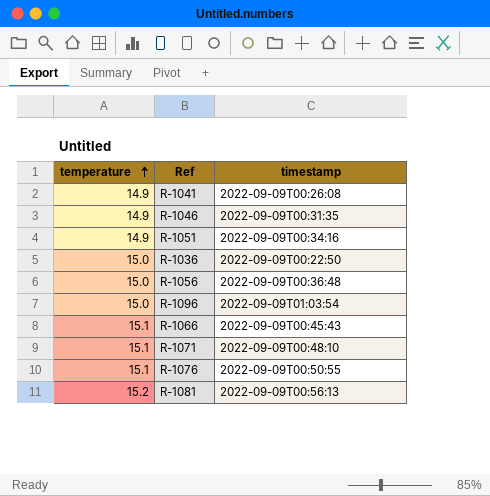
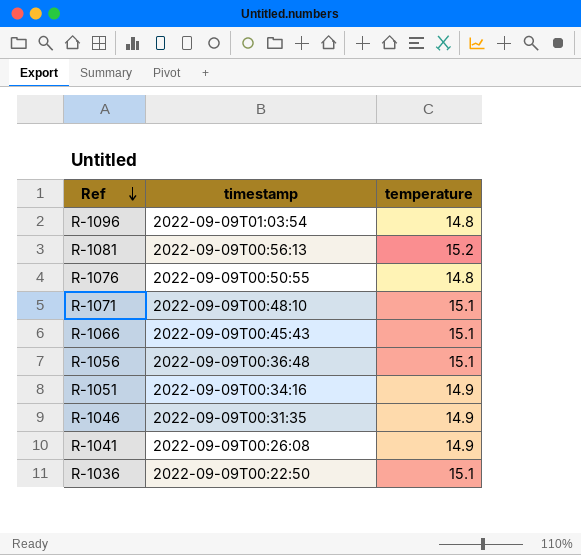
row order: temperature ascending -> Ref descending
column temperature | position: 1 -> 3
R-1096 | temperature: 15.0 -> 14.8
R-1076 | temperature: 15.1 -> 14.8
R-1056 | temperature: 15.0 -> 15.1
R-1036 | temperature: 15.0 -> 15.1

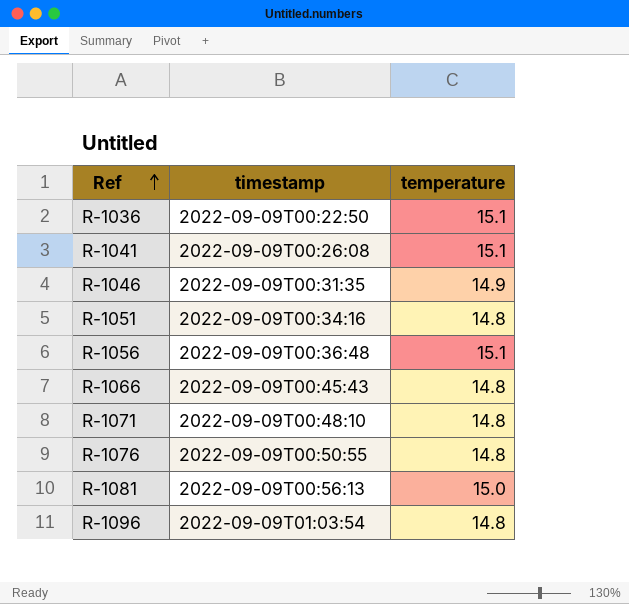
row order: Ref descending -> Ref ascending
R-1041 | temperature: 14.9 -> 15.1
R-1051 | temperature: 14.9 -> 14.8
R-1066 | temperature: 15.1 -> 14.8
R-1071 | temperature: 15.1 -> 14.8
R-1081 | temperature: 15.2 -> 15.0

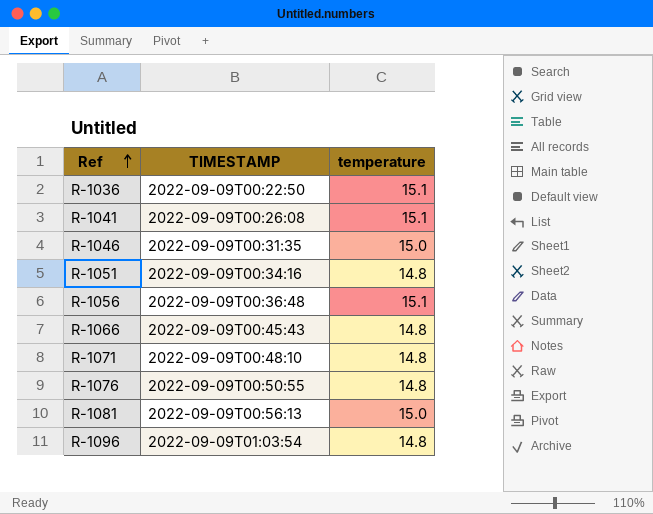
column name: timestamp -> TIMESTAMP
R-1046 | temperature: 14.9 -> 15.0

